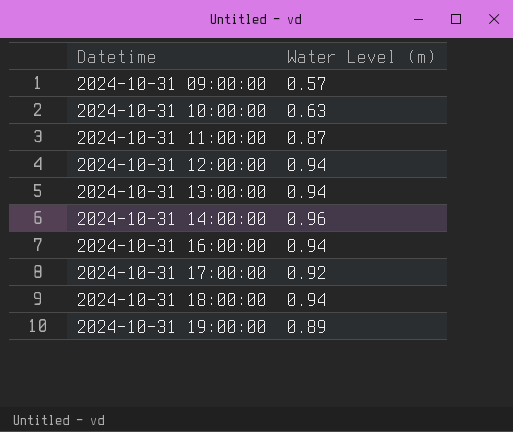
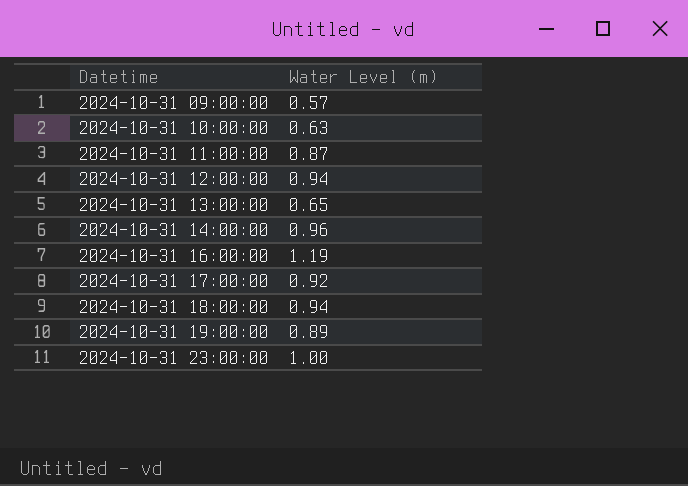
2024-10-31 13:00:00 | Water Level (m): 0.94 -> 0.65
2024-10-31 16:00:00 | Water Level (m): 0.94 -> 1.19
row 2024-10-31 23:00:00: none -> 1.00

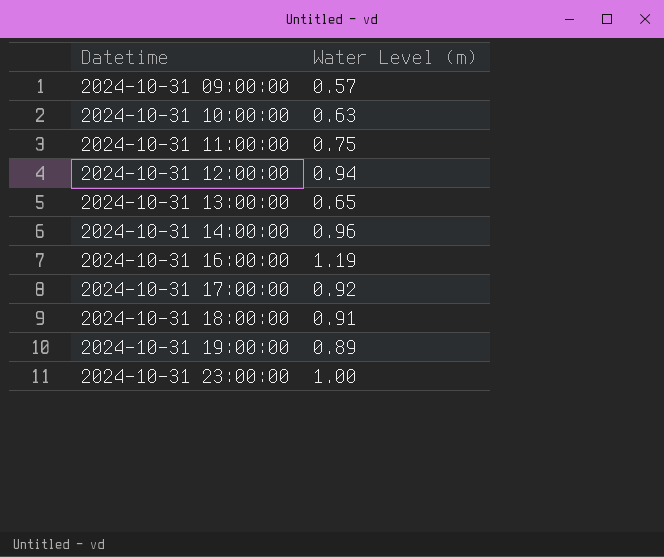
2024-10-31 11:00:00 | Water Level (m): 0.87 -> 0.75
2024-10-31 18:00:00 | Water Level (m): 0.94 -> 0.91

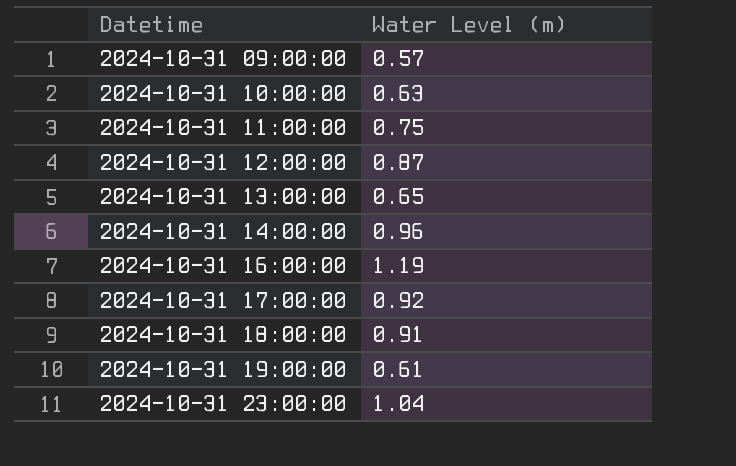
2024-10-31 12:00:00 | Water Level (m): 0.94 -> 0.87
2024-10-31 19:00:00 | Water Level (m): 0.89 -> 0.61
2024-10-31 23:00:00 | Water Level (m): 1.00 -> 1.04

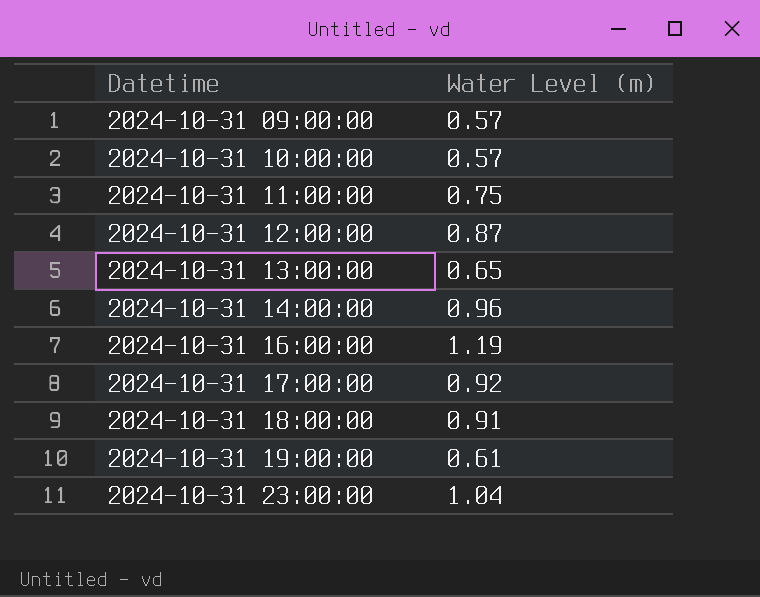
2024-10-31 10:00:00 | Water Level (m): 0.63 -> 0.57

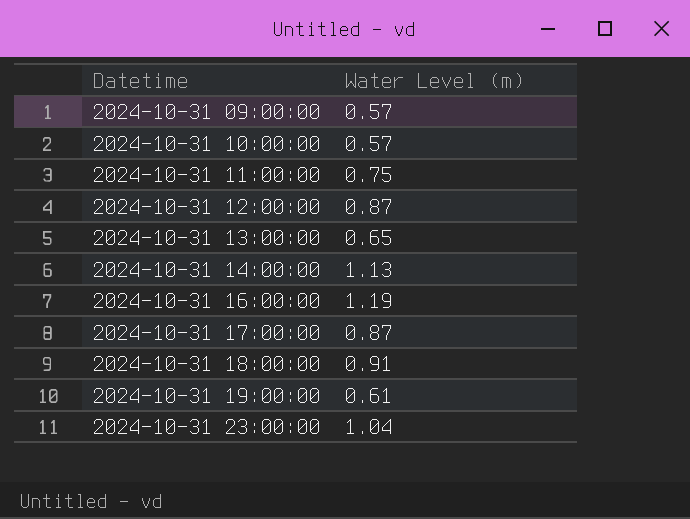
2024-10-31 14:00:00 | Water Level (m): 0.96 -> 1.13
2024-10-31 17:00:00 | Water Level (m): 0.92 -> 0.87

